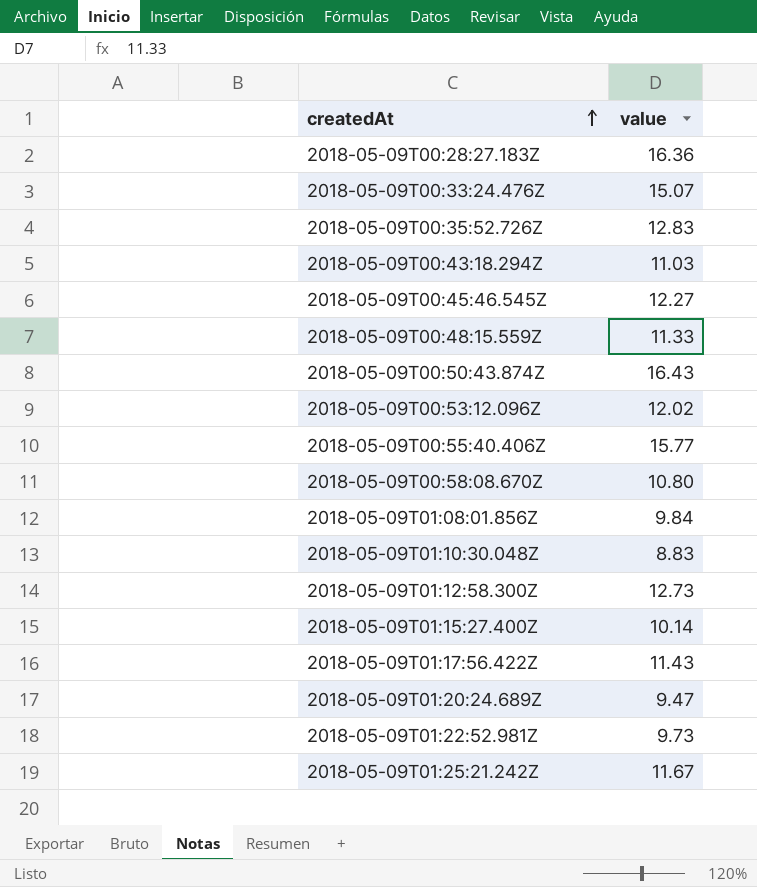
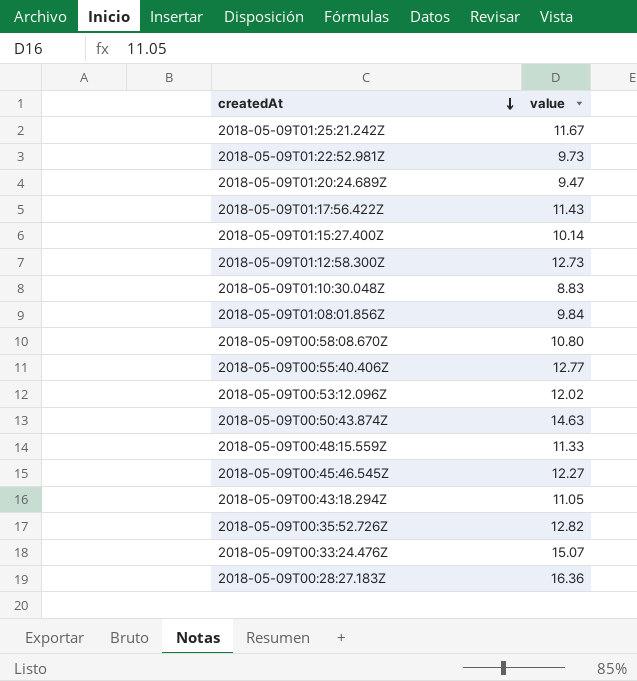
row order: createdAt ascending -> createdAt descending
2018-05-09T00:55:40.406Z | value: 15.77 -> 12.77
2018-05-09T00:50:43.874Z | value: 16.43 -> 14.63
2018-05-09T00:43:18.294Z | value: 11.03 -> 11.05
2018-05-09T00:35:52.726Z | value: 12.83 -> 12.82

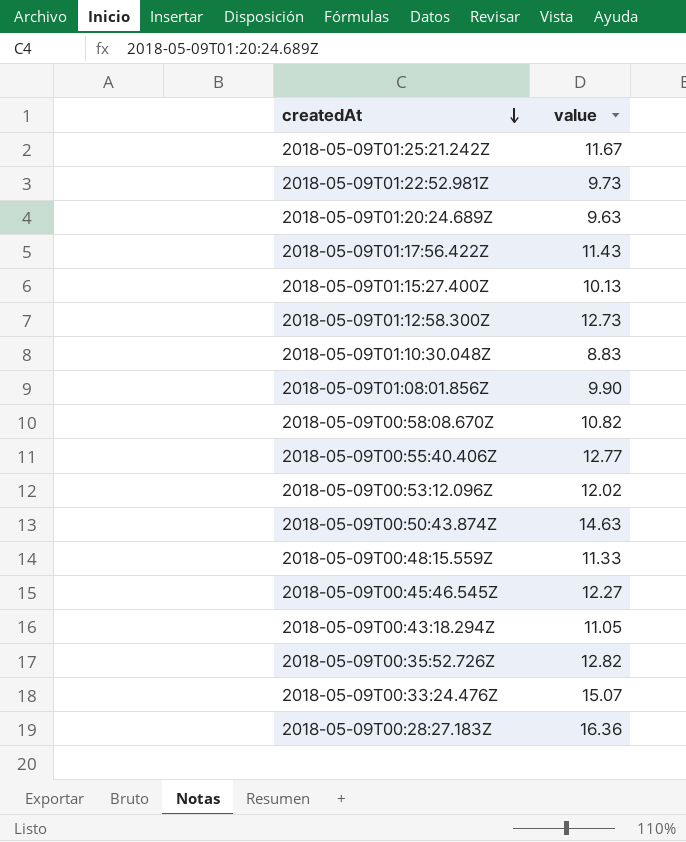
2018-05-09T01:20:24.689Z | value: 9.47 -> 9.63
2018-05-09T01:15:27.400Z | value: 10.14 -> 10.13
2018-05-09T01:08:01.856Z | value: 9.84 -> 9.90
2018-05-09T00:58:08.670Z | value: 10.80 -> 10.82

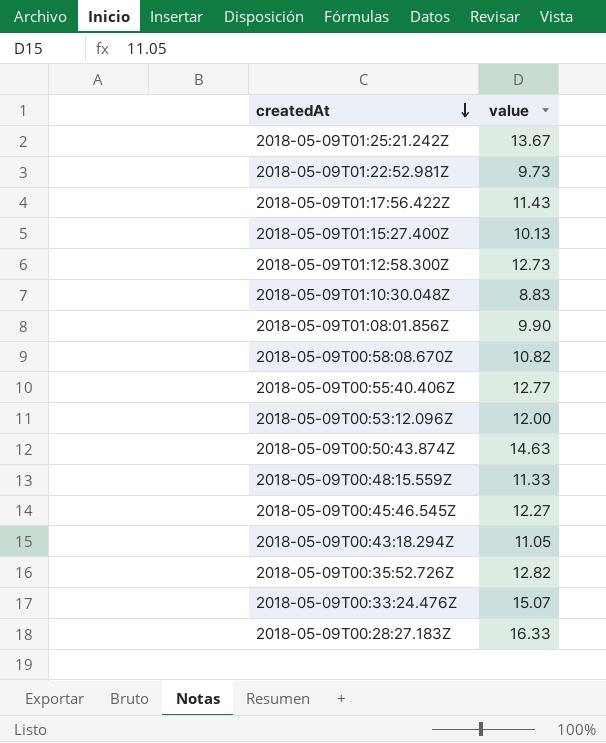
row 2018-05-09T01:20:24.689Z: 9.63 -> none
2018-05-09T01:25:21.242Z | value: 11.67 -> 13.67
2018-05-09T00:53:12.096Z | value: 12.02 -> 12.00
2018-05-09T00:28:27.183Z | value: 16.36 -> 16.33

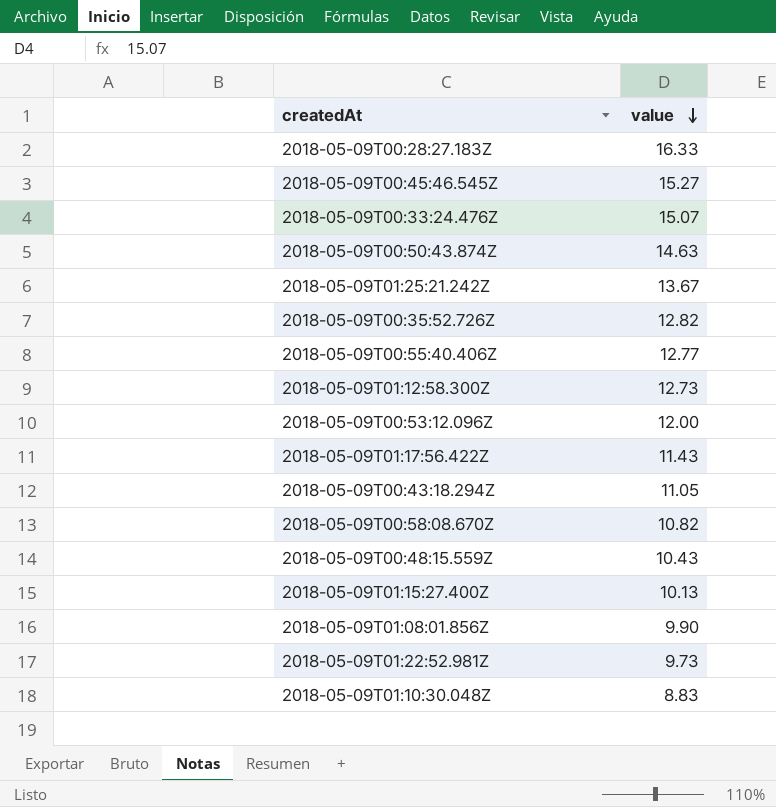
row order: createdAt descending -> value descending
2018-05-09T00:45:46.545Z | value: 12.27 -> 15.27
2018-05-09T00:48:15.559Z | value: 11.33 -> 10.43

